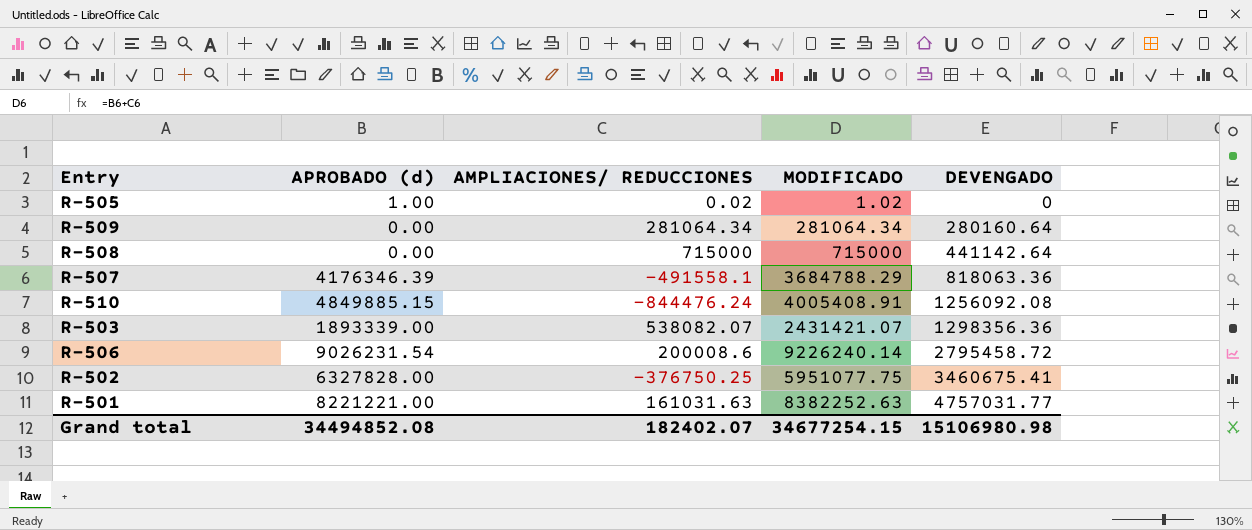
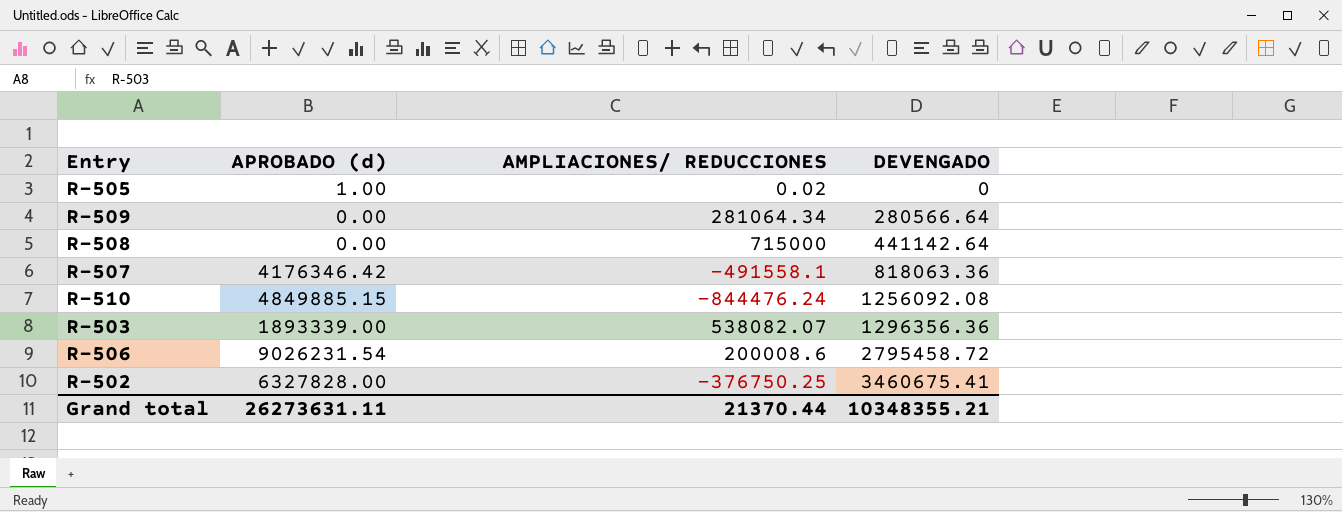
column MODIFICADO | formula: [APROBADO (d)] + [AMPLIACIONES/ REDUCCIONES] -> none
row R-501: 8221221.00 | 161031.63 | 8382252.63 | 4757031.77 -> none
R-509 | DEVENGADO: 280160.64 -> 280566.64
R-507 | APROBADO (d): 4176346.39 -> 4176346.42
R-503 | DEVENGADO: 1298356.36 -> 1296356.36
Grand total | APROBADO (d): 34494852.08 -> 26273631.11
Grand total | AMPLIACIONES/ REDUCCIONES: 182402.07 -> 21370.44
Grand total | DEVENGADO: 15106980.98 -> 10348355.21

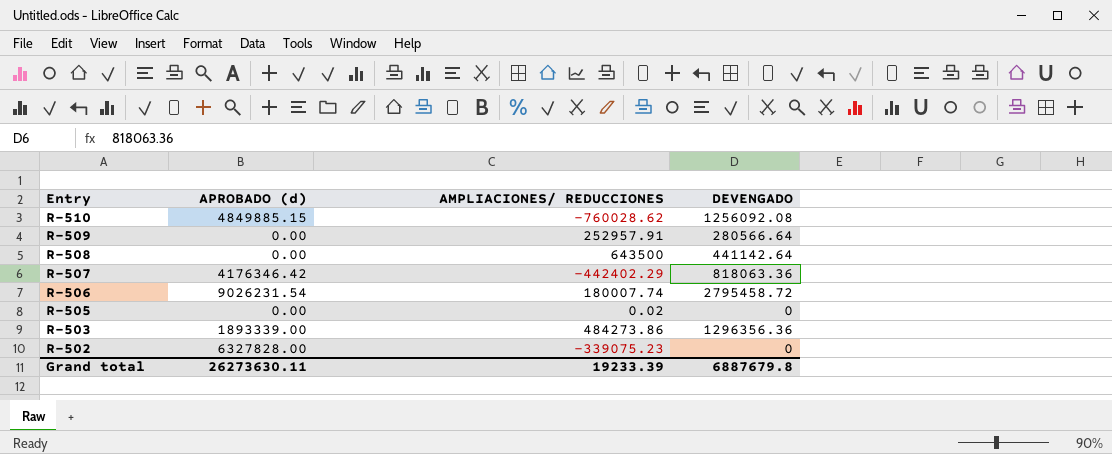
row order: DEVENGADO ascending -> Entry descending
R-510 | AMPLIACIONES/ REDUCCIONES: -844476.24 -> -760028.62
R-509 | AMPLIACIONES/ REDUCCIONES: 281064.34 -> 252957.91
R-508 | AMPLIACIONES/ REDUCCIONES: 715000 -> 643500
R-507 | AMPLIACIONES/ REDUCCIONES: -491558.1 -> -442402.29
R-506 | AMPLIACIONES/ REDUCCIONES: 200008.6 -> 180007.74
R-505 | APROBADO (d): 1.00 -> 0.00
R-503 | AMPLIACIONES/ REDUCCIONES: 538082.07 -> 484273.86
R-502 | AMPLIACIONES/ REDUCCIONES: -376750.25 -> -339075.23
R-502 | DEVENGADO: 3460675.41 -> 0
Grand total | APROBADO (d): 26273631.11 -> 26273630.11
Grand total | AMPLIACIONES/ REDUCCIONES: 21370.44 -> 19233.39
Grand total | DEVENGADO: 10348355.21 -> 6887679.8

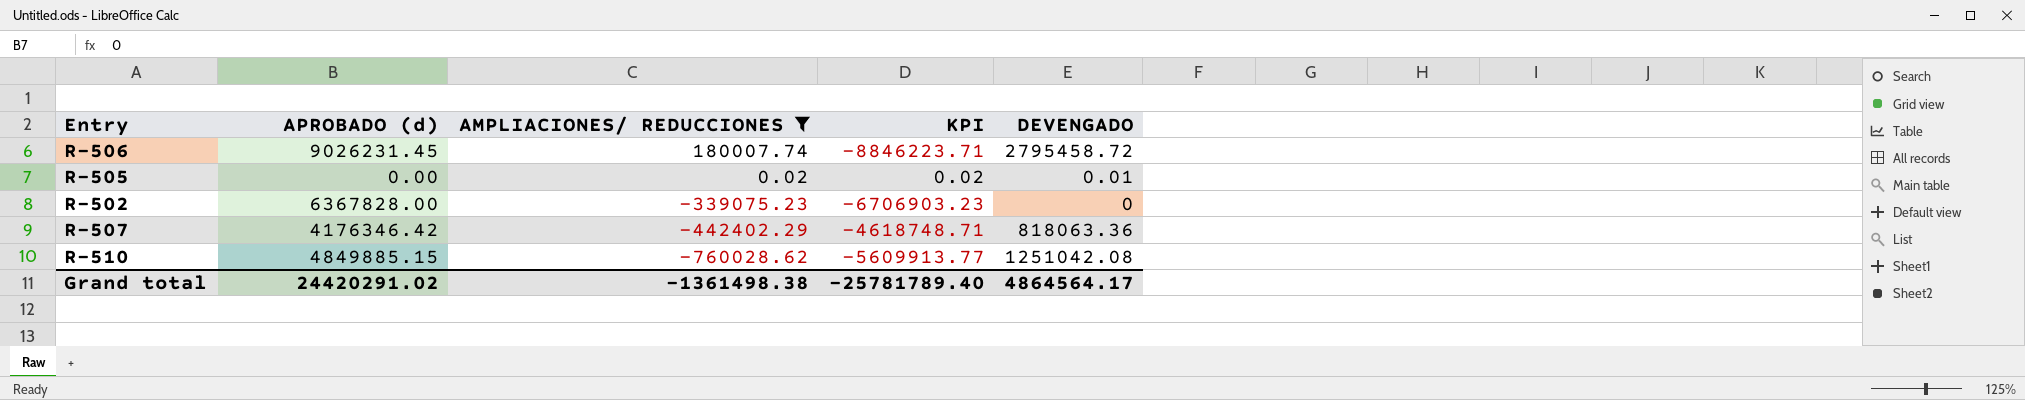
filter: none -> AMPLIACIONES/ REDUCCIONES <= 180007.74
row order: Entry descending -> AMPLIACIONES/ REDUCCIONES descending
column KPI | formula: none -> [AMPLIACIONES/ REDUCCIONES] - [APROBADO (d)]
R-506 | APROBADO (d): 9026231.54 -> 9026231.45
R-505 | DEVENGADO: 0 -> 0.01
R-502 | APROBADO (d): 6327828.00 -> 6367828.00
R-510 | DEVENGADO: 1256092.08 -> 1251042.08
Grand total | APROBADO (d): 26273630.11 -> 24420291.02
Grand total | AMPLIACIONES/ REDUCCIONES: 19233.39 -> -1361498.38
Grand total | DEVENGADO: 6887679.8 -> 4864564.17

